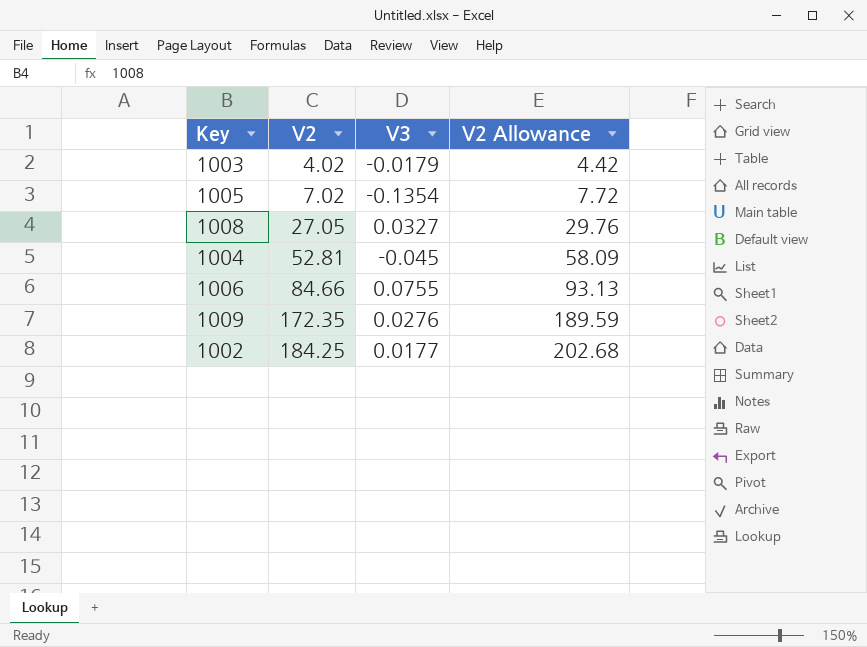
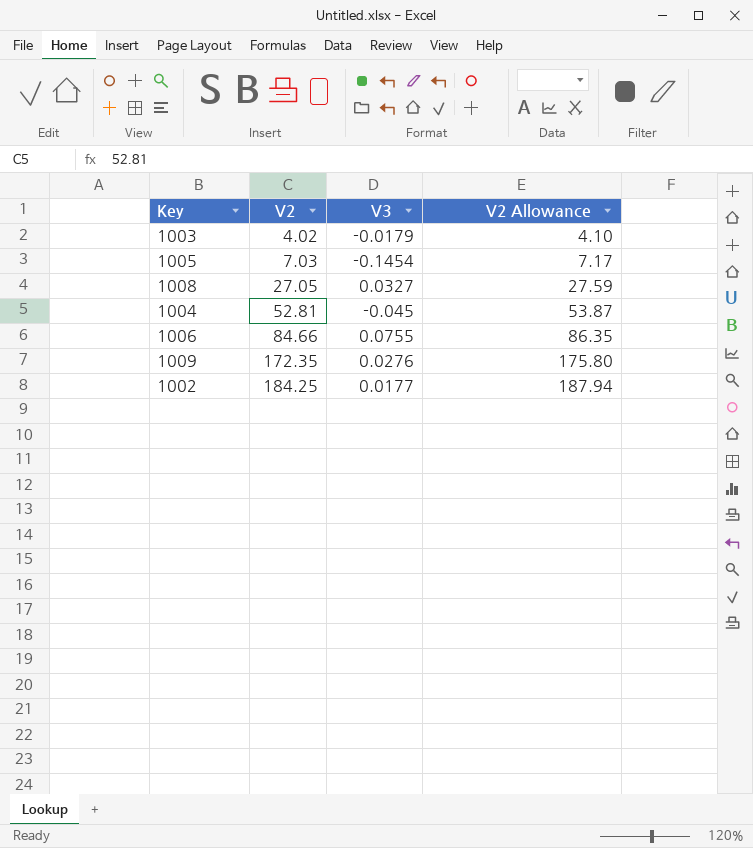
column V2 Allowance | formula: [V2] * 1.1 -> [V2] * 1.02
1005 | V2: 7.02 -> 7.03
1005 | V3: -0.1354 -> -0.1454

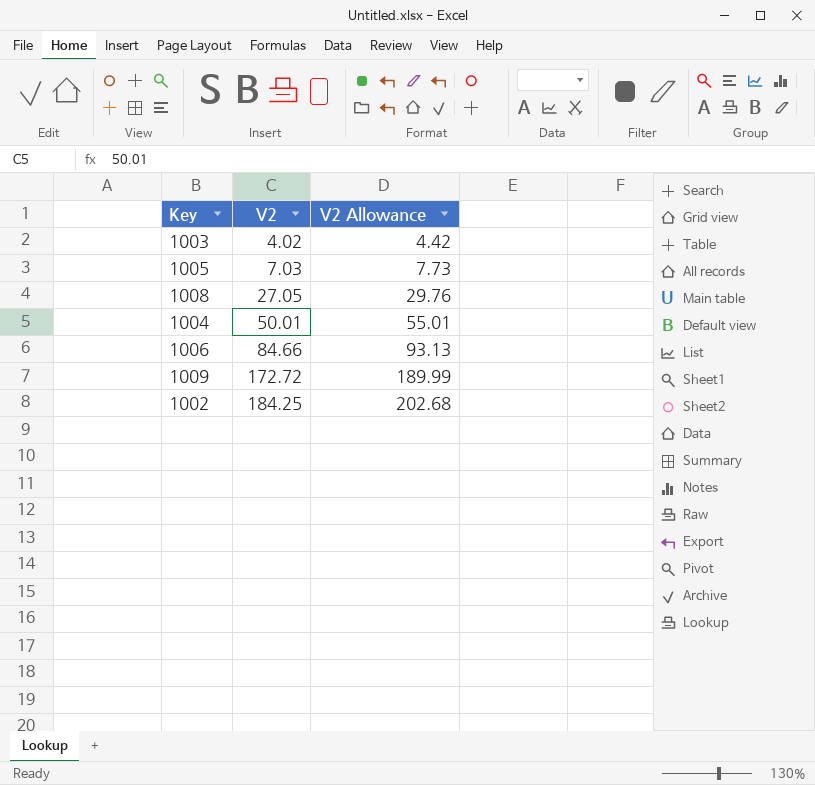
column V3 | position: 3 -> none
column V2 Allowance | formula: [V2] * 1.02 -> [V2] * 1.1
1004 | V2: 52.81 -> 50.01
1009 | V2: 172.35 -> 172.72

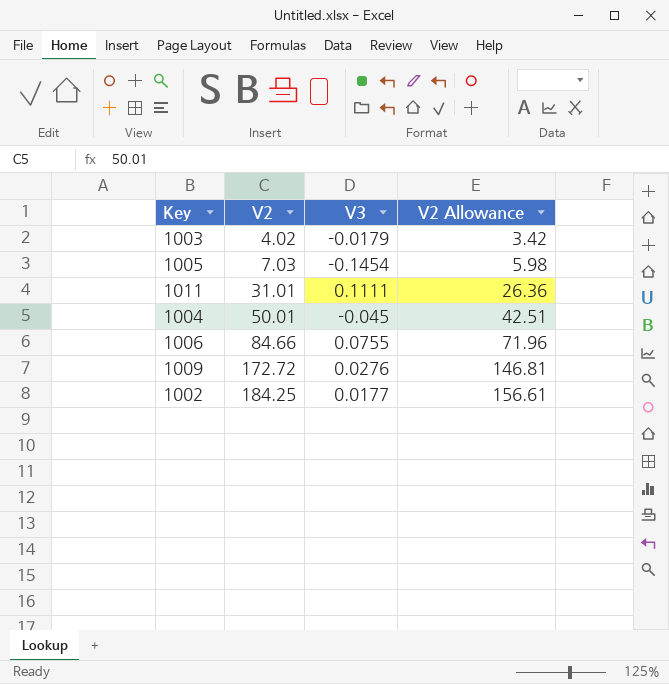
column V3 | position: none -> 3
column V2 Allowance | formula: [V2] * 1.1 -> [V2] * 0.85
row 1008: 27.05 | 29.76 -> none
row 1011: none -> 31.01 | 0.1111 | 26.36

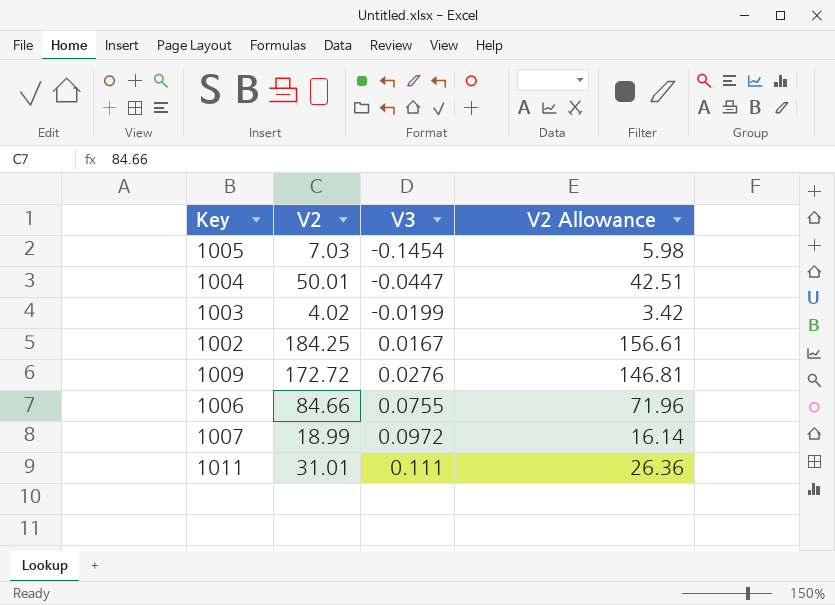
row order: V2 ascending -> V3 ascending
1004 | V3: -0.045 -> -0.0447
1003 | V3: -0.0179 -> -0.0199
1002 | V3: 0.0177 -> 0.0167
row 1007: none -> 18.99 | 0.0972 | 16.14
1011 | V3: 0.1111 -> 0.111

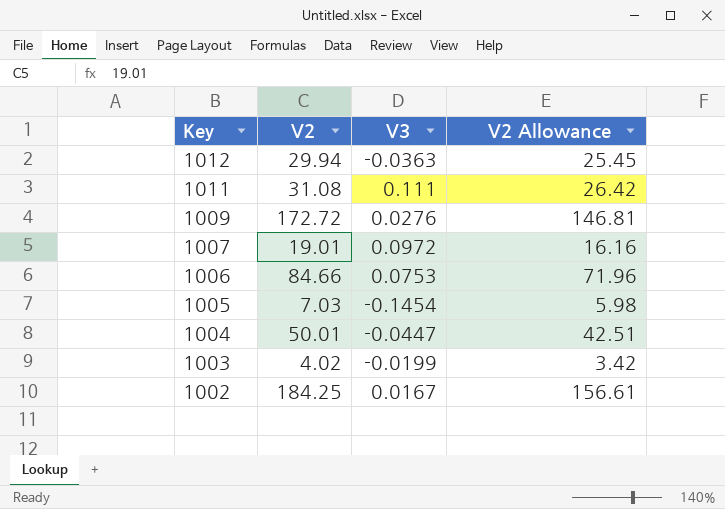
row order: V3 ascending -> Key descending
row 1012: none -> 29.94 | -0.0363 | 25.45
1011 | V2: 31.01 -> 31.08
1011 | V2 Allowance: 26.36 -> 26.42
1007 | V2: 18.99 -> 19.01
1007 | V2 Allowance: 16.14 -> 16.16
1006 | V3: 0.0755 -> 0.0753

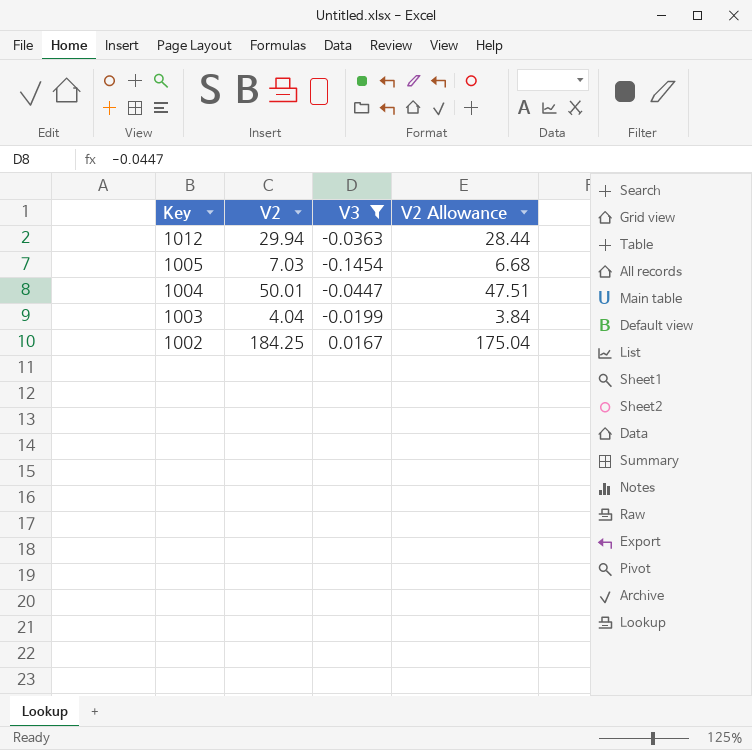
filter: none -> V3 <= 0.0167
column V2 Allowance | formula: [V2] * 0.85 -> [V2] * 0.95
1003 | V2: 4.02 -> 4.04

